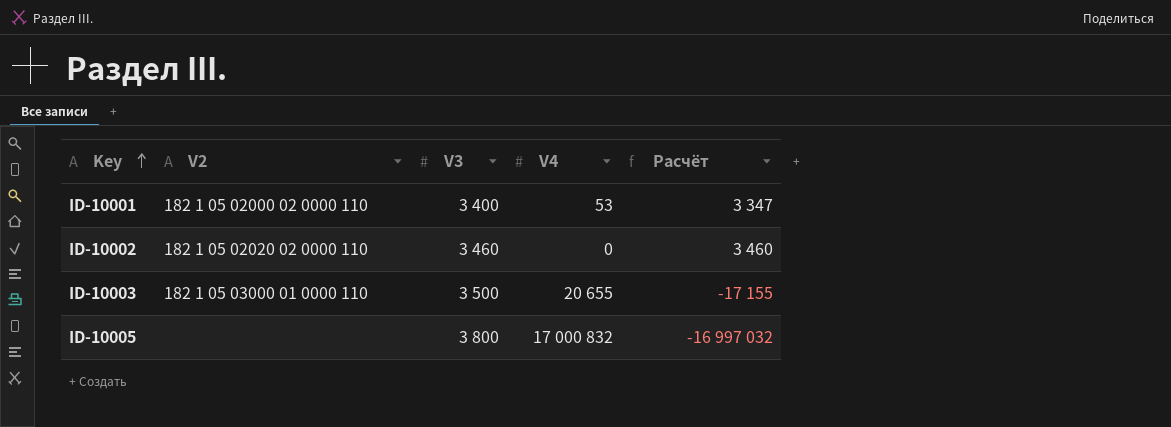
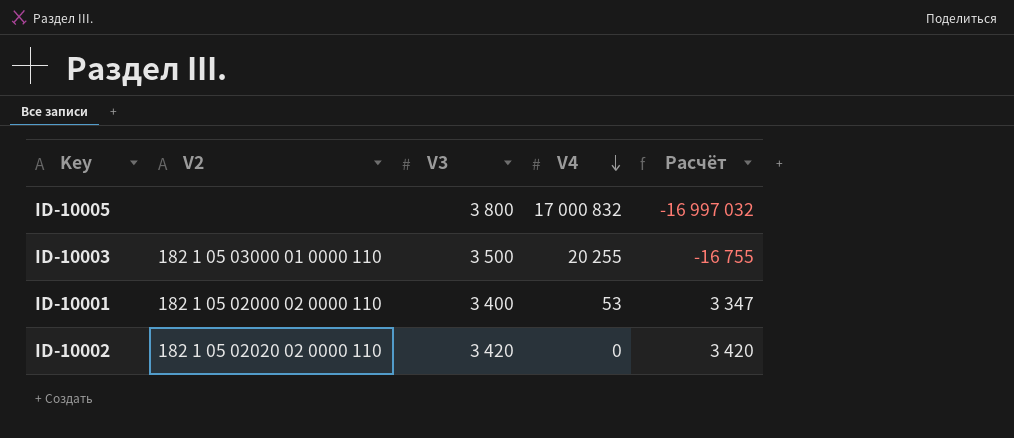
row order: Key ascending -> V4 descending
ID-10003 | V4: 20 655 -> 20 255
ID-10003 | Расчёт: -17 155 -> -16 755
ID-10002 | V3: 3 460 -> 3 420
ID-10002 | Расчёт: 3 460 -> 3 420

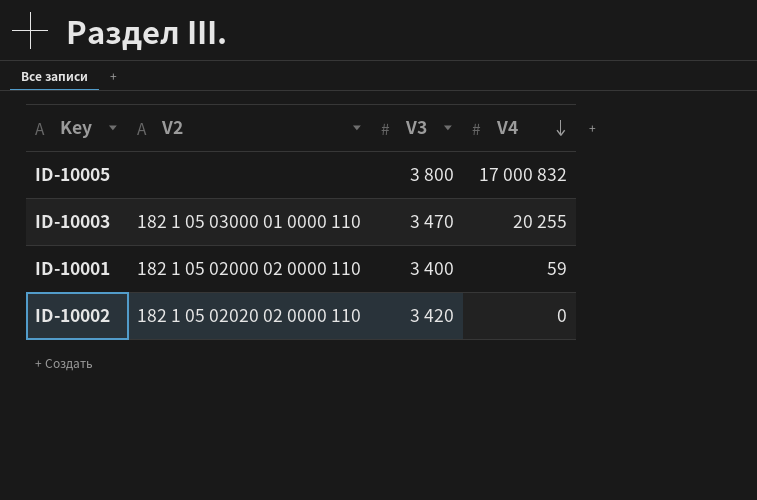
column Расчёт | formula: [V3] - [V4] -> none
ID-10003 | V3: 3 500 -> 3 470
ID-10001 | V4: 53 -> 59

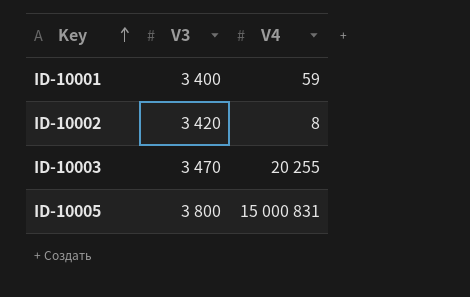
row order: V4 descending -> Key ascending
column V2 | position: 2 -> none
ID-10002 | V4: 0 -> 8
ID-10005 | V4: 17 000 832 -> 15 000 831

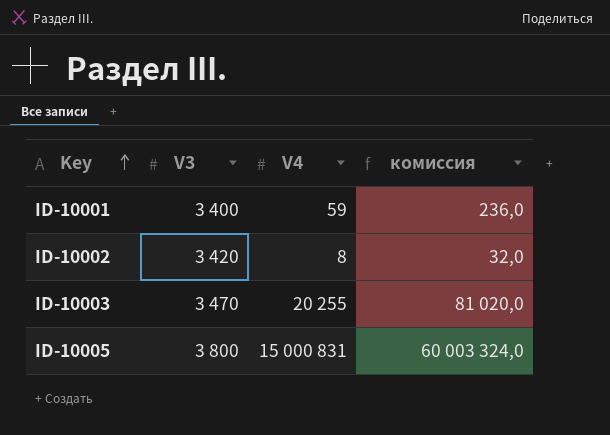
column комиссия | formula: none -> [V4] * 4

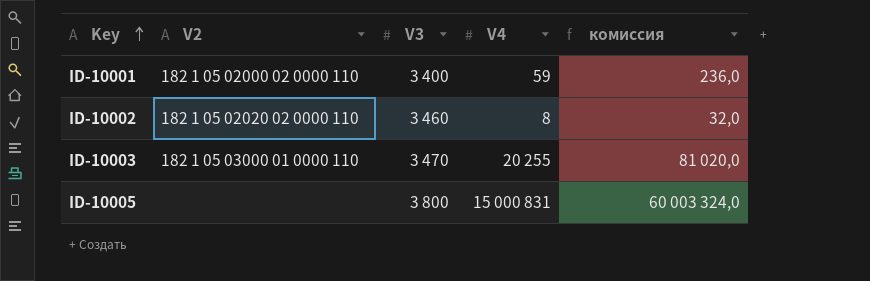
column V2 | position: none -> 2
ID-10002 | V3: 3 420 -> 3 460

